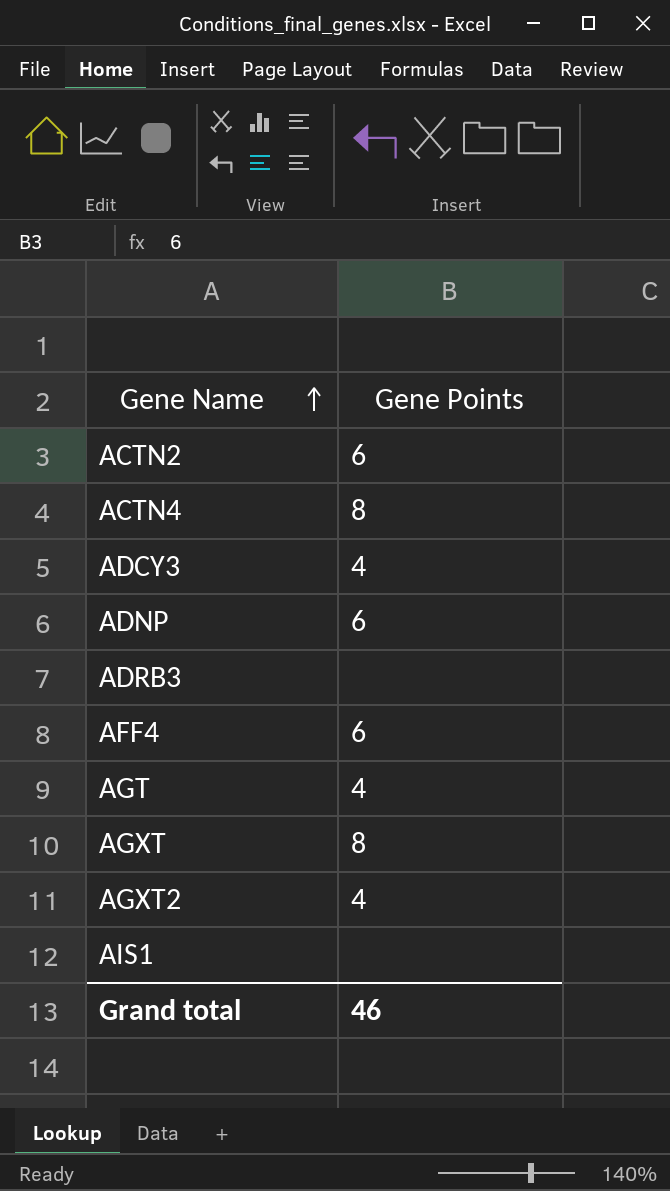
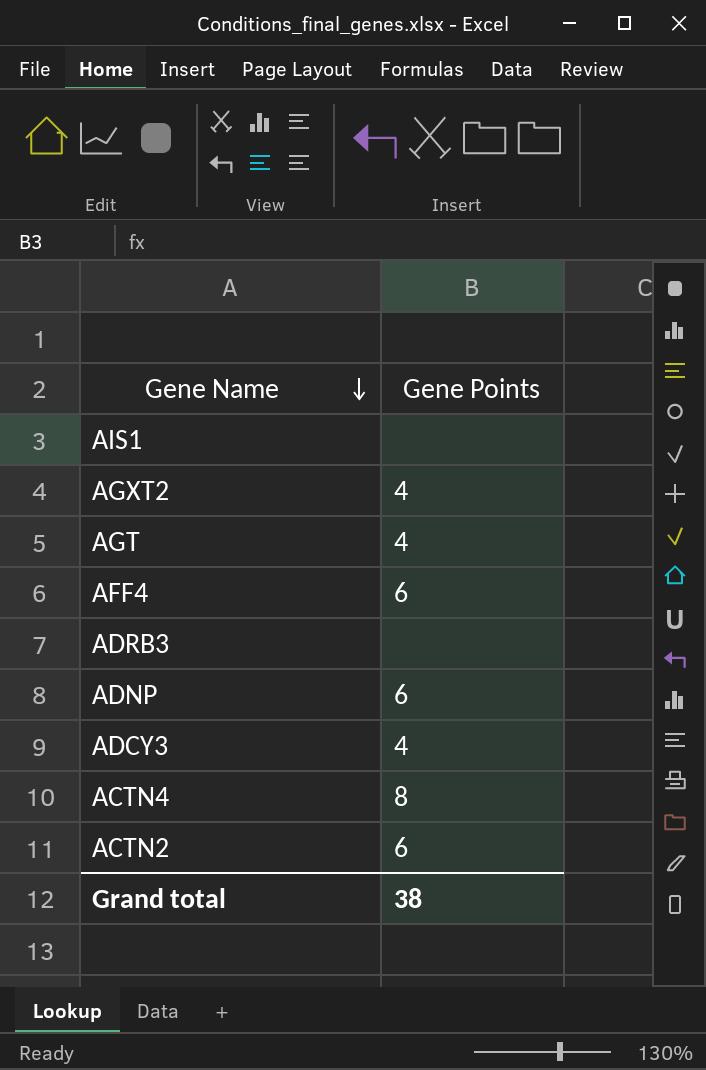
row order: Gene Name ascending -> Gene Name descending
row AGXT: 8 -> none
Grand total | Gene Points: 46 -> 38

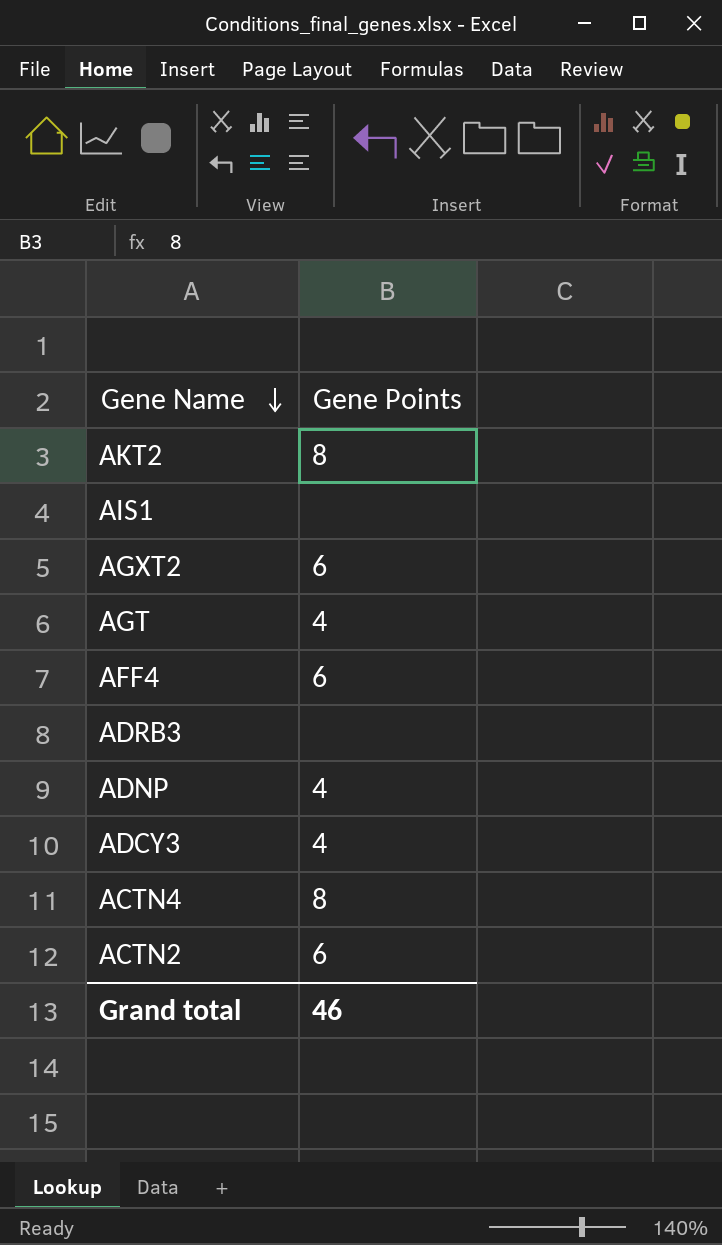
row AKT2: none -> 8
AGXT2 | Gene Points: 4 -> 6
ADNP | Gene Points: 6 -> 4
Grand total | Gene Points: 38 -> 46

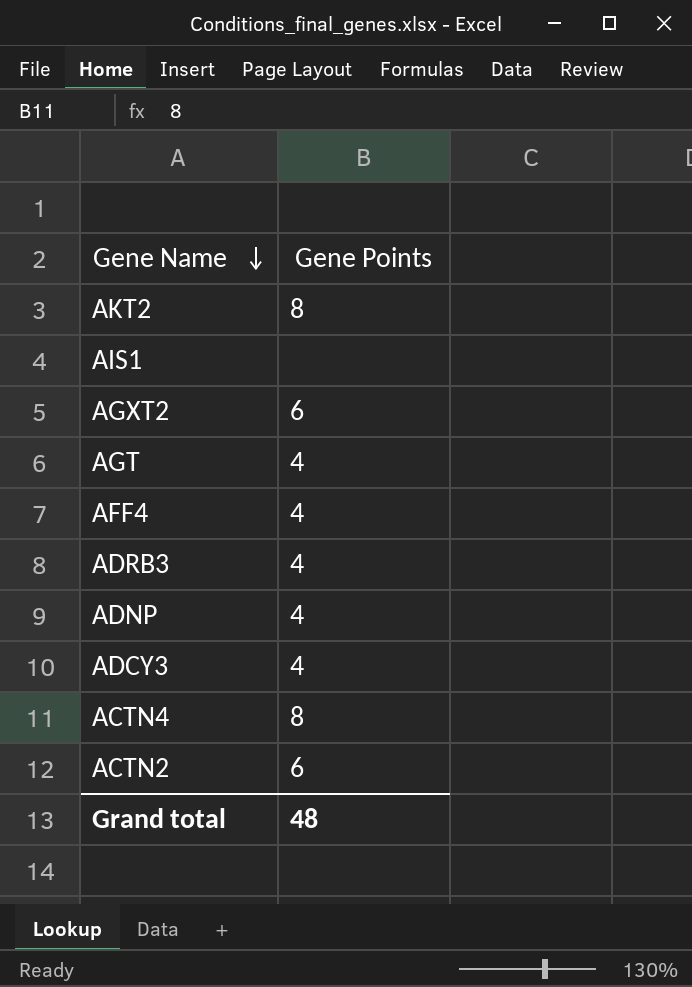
AFF4 | Gene Points: 6 -> 4
ADRB3 | Gene Points: none -> 4
Grand total | Gene Points: 46 -> 48

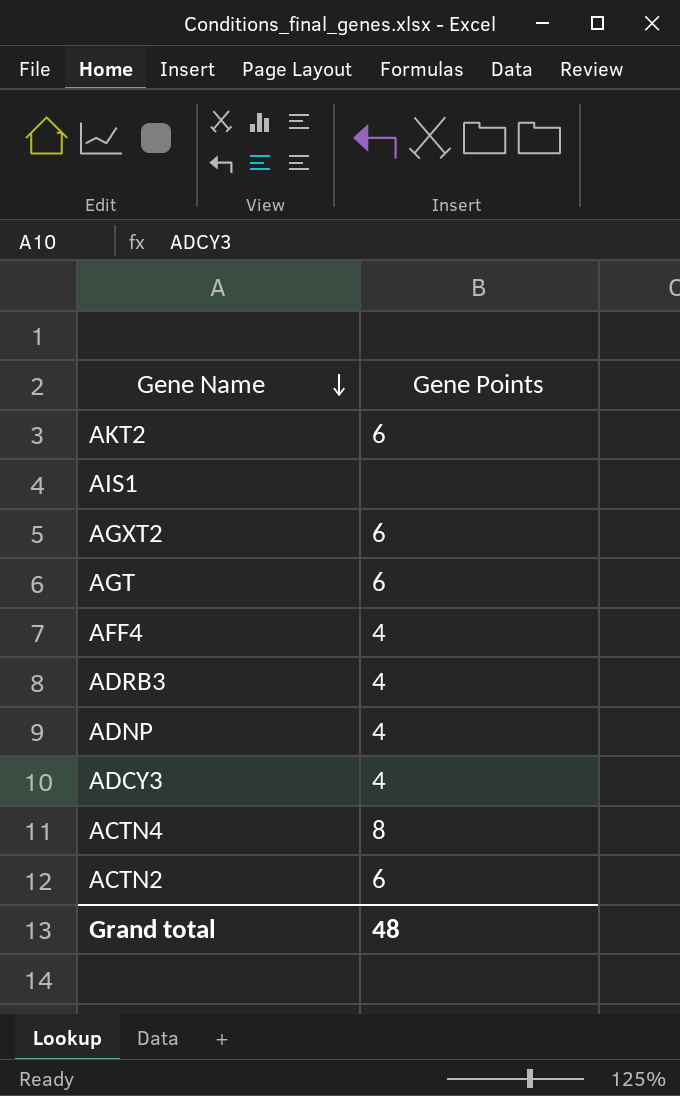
AKT2 | Gene Points: 8 -> 6
AGT | Gene Points: 4 -> 6

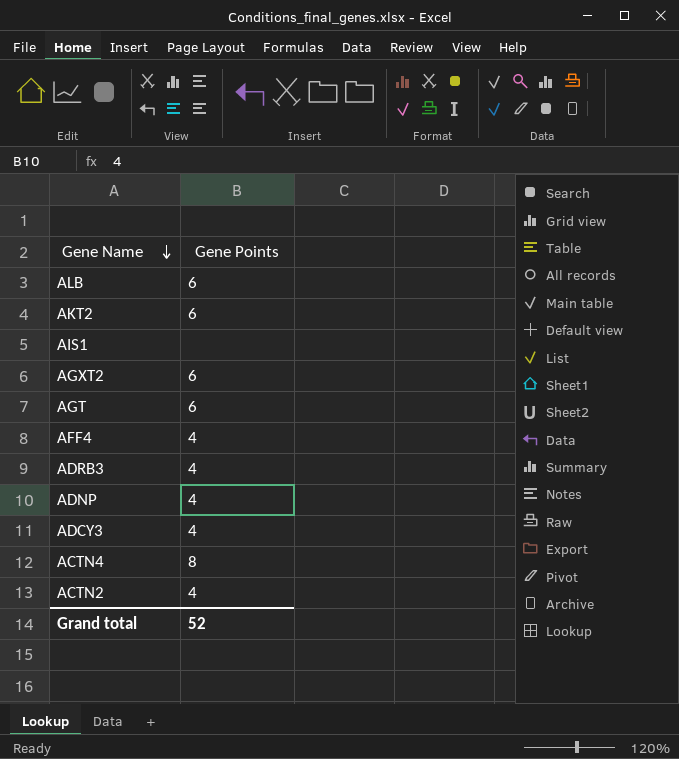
row ALB: none -> 6
ACTN2 | Gene Points: 6 -> 4
Grand total | Gene Points: 48 -> 52

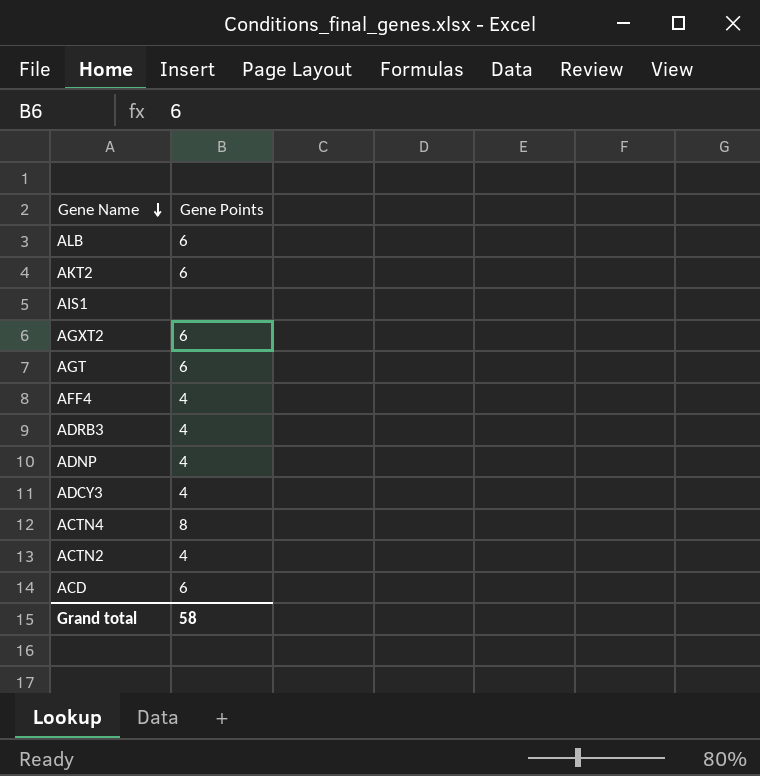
row ACD: none -> 6
Grand total | Gene Points: 52 -> 58

